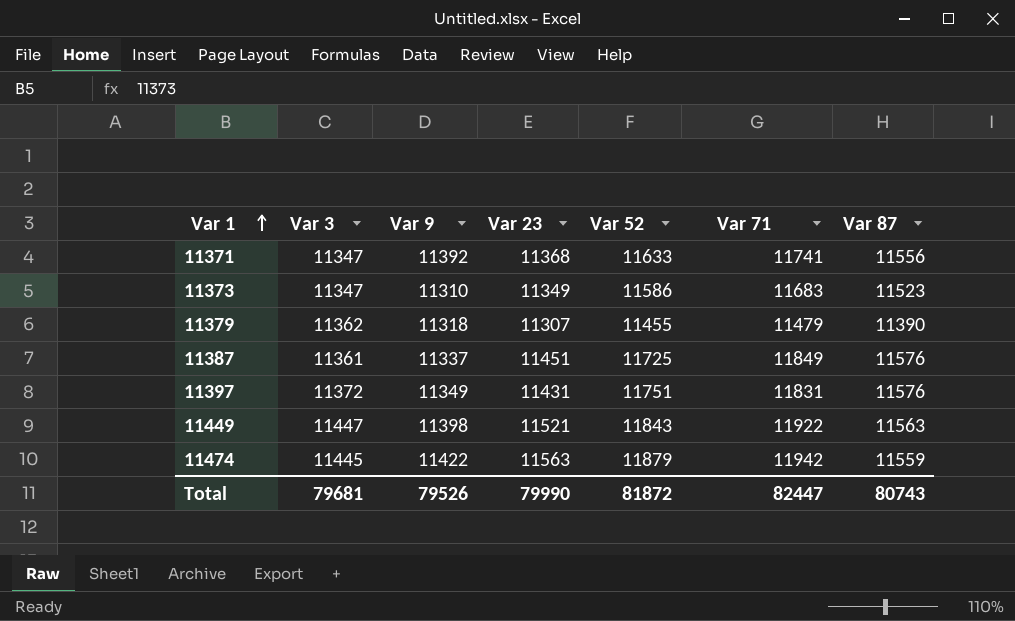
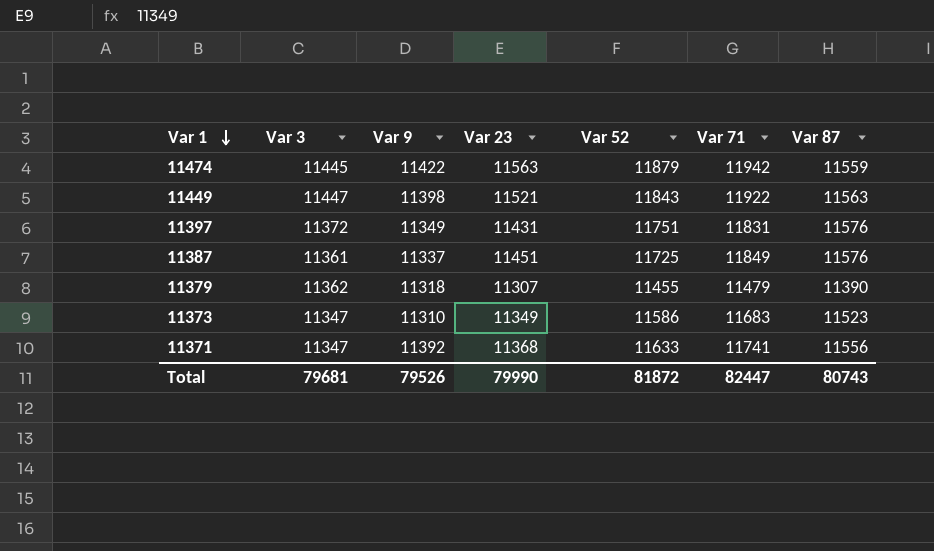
row order: Var 1 ascending -> Var 1 descending

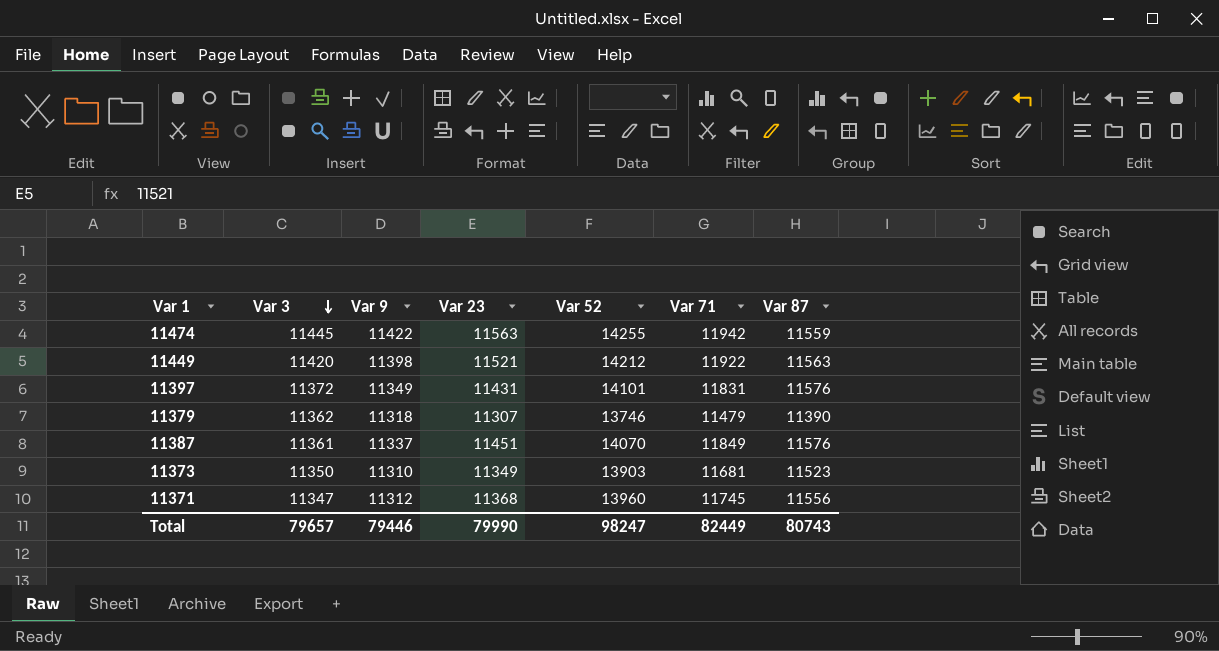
row order: Var 1 descending -> Var 3 descending
11474 | Var 52: 11879 -> 14255
11449 | Var 3: 11447 -> 11420
11449 | Var 52: 11843 -> 14212
11397 | Var 52: 11751 -> 14101
11379 | Var 52: 11455 -> 13746
11387 | Var 52: 11725 -> 14070
11373 | Var 3: 11347 -> 11350
11373 | Var 52: 11586 -> 13903
11373 | Var 71: 11683 -> 11681
11371 | Var 9: 11392 -> 11312
11371 | Var 52: 11633 -> 13960
11371 | Var 71: 11741 -> 11745
Total | Var 3: 79681 -> 79657
Total | Var 9: 79526 -> 79446
Total | Var 52: 81872 -> 98247
Total | Var 71: 82447 -> 82449

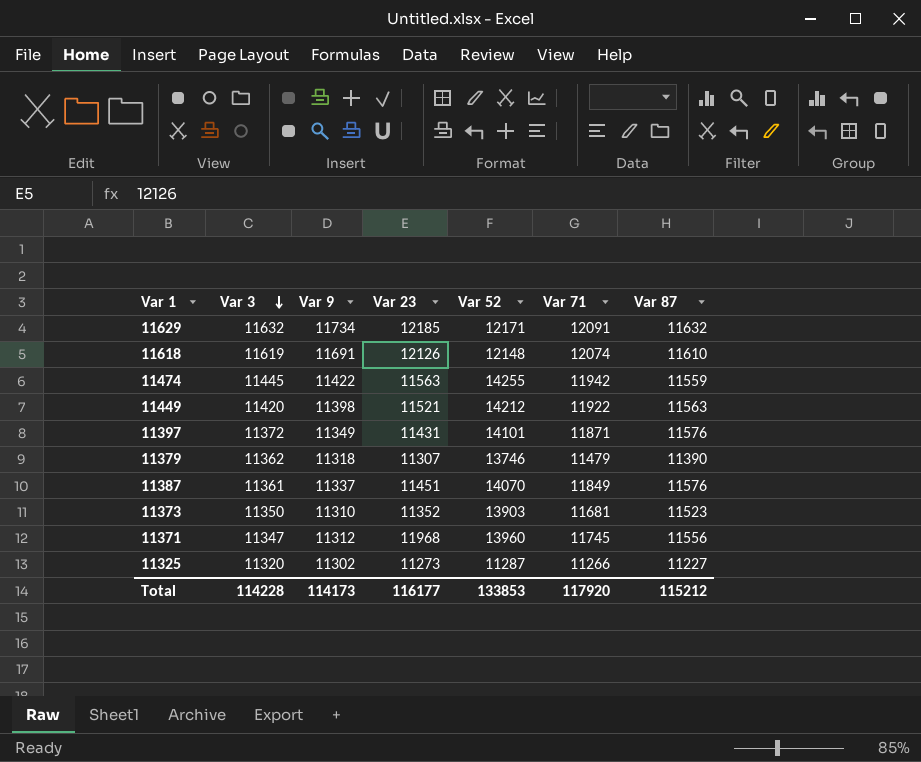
row 11629: none -> 11632 | 11734 | 12185 | 12171 | 12091 | 11632
row 11618: none -> 11619 | 11691 | 12126 | 12148 | 12074 | 11610
11397 | Var 71: 11831 -> 11871
11373 | Var 23: 11349 -> 11352
11371 | Var 23: 11368 -> 11968
row 11325: none -> 11320 | 11302 | 11273 | 11287 | 11266 | 11227
Total | Var 3: 79657 -> 114228
Total | Var 9: 79446 -> 114173
Total | Var 23: 79990 -> 116177
Total | Var 52: 98247 -> 133853
Total | Var 71: 82449 -> 117920
Total | Var 87: 80743 -> 115212

